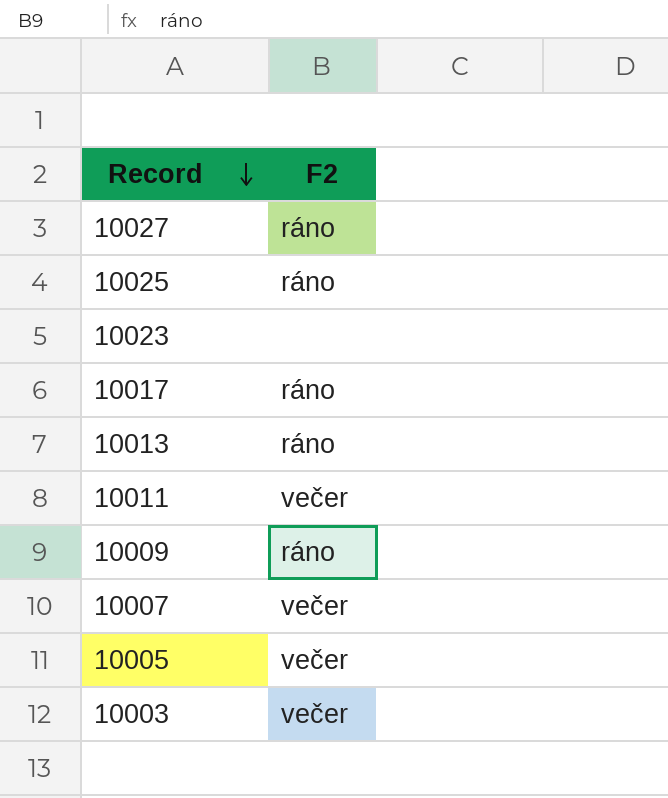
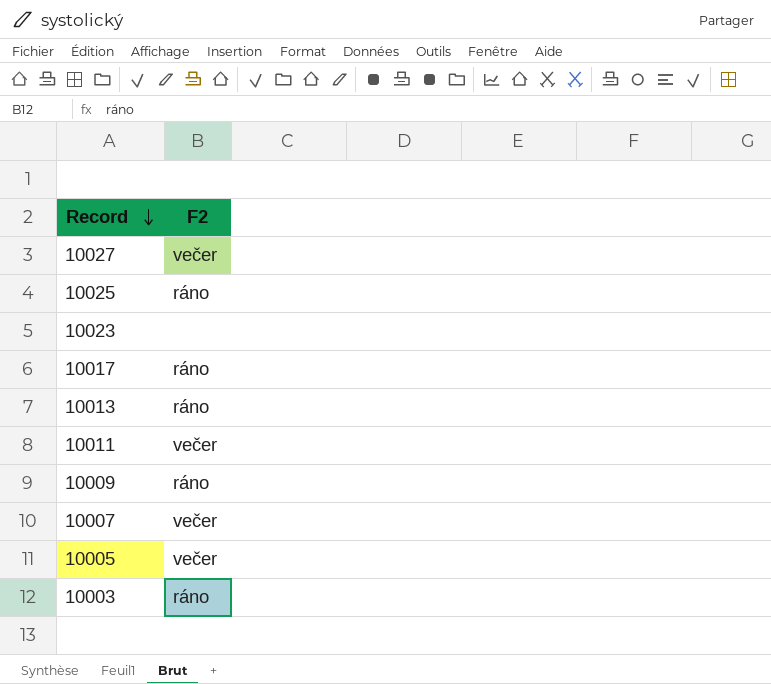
10027 | F2: ráno -> večer
10003 | F2: večer -> ráno

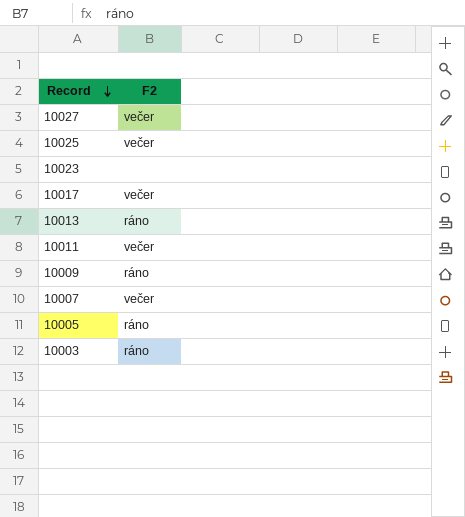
10025 | F2: ráno -> večer
10017 | F2: ráno -> večer
10005 | F2: večer -> ráno

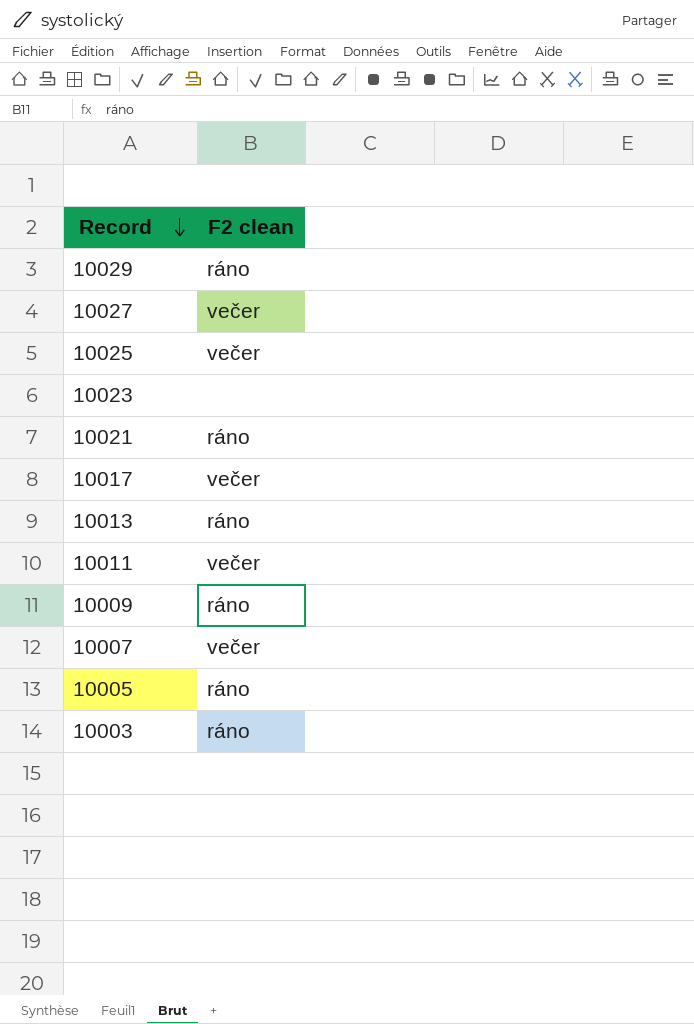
column name: F2 -> F2 clean
row 10029: none -> ráno
row 10021: none -> ráno

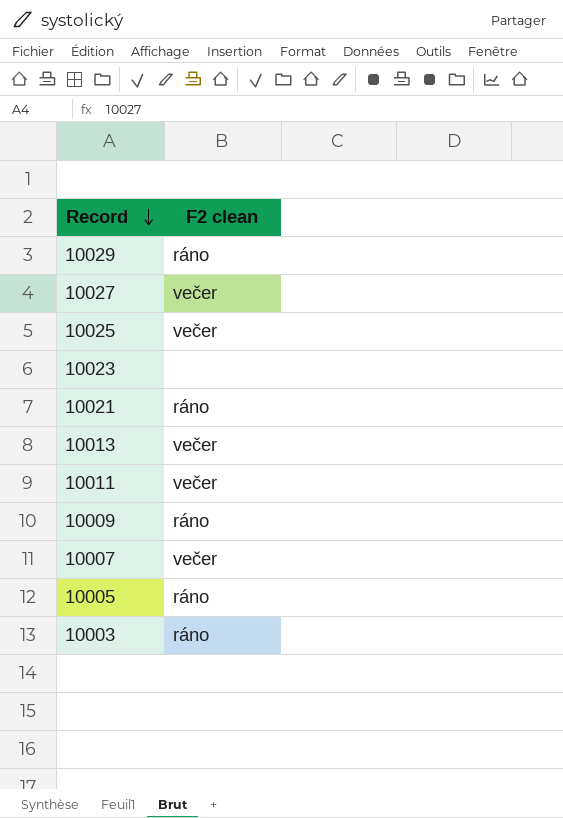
row 10017: večer -> none
10013 | F2 clean: ráno -> večer

